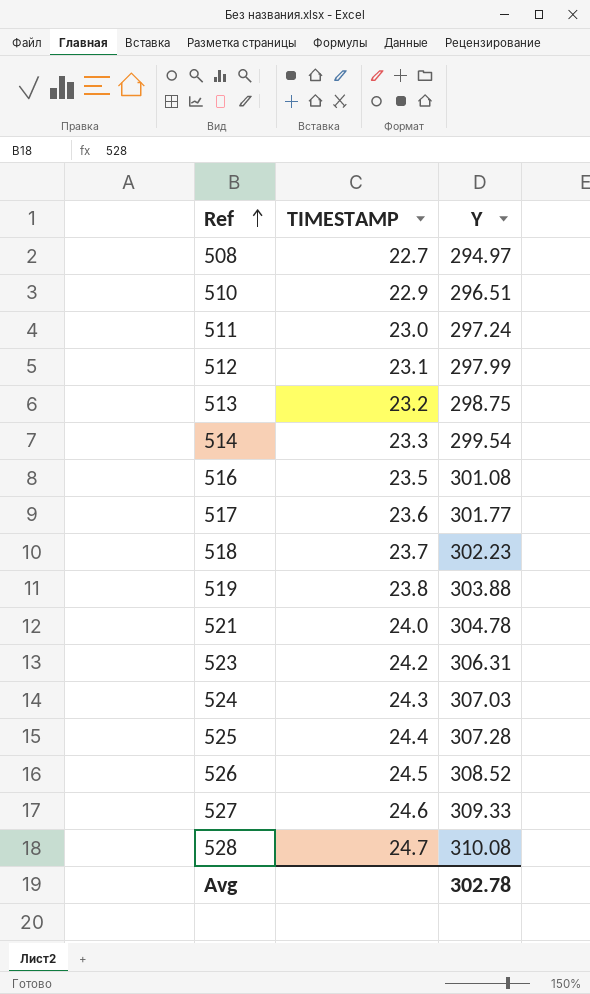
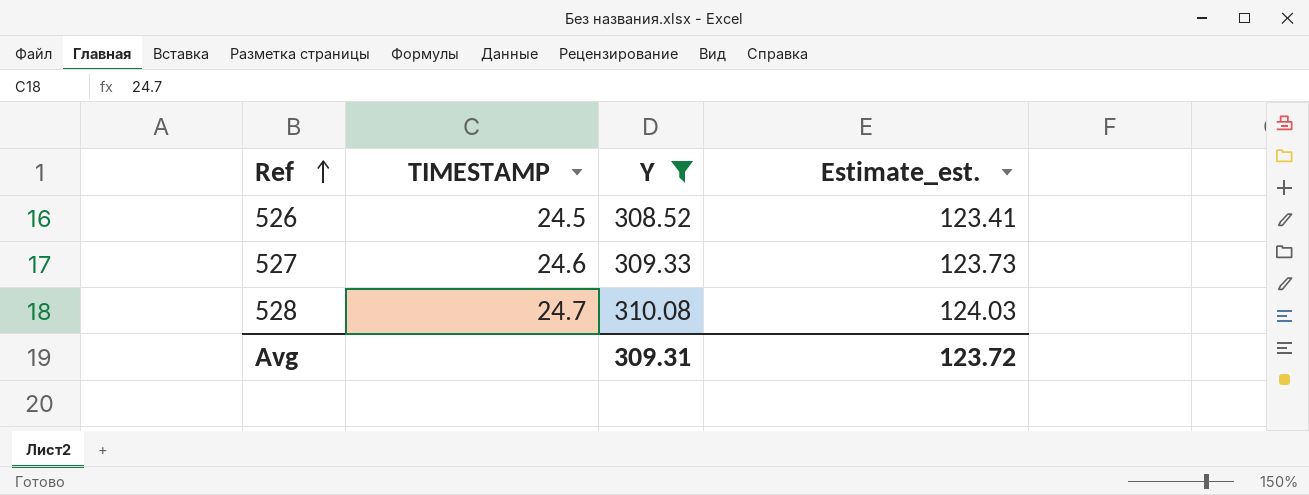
filter: none -> Y >= 308.52
column Estimate_est. | formula: none -> [Y] * 0.4
Avg | Y: 302.78 -> 309.31

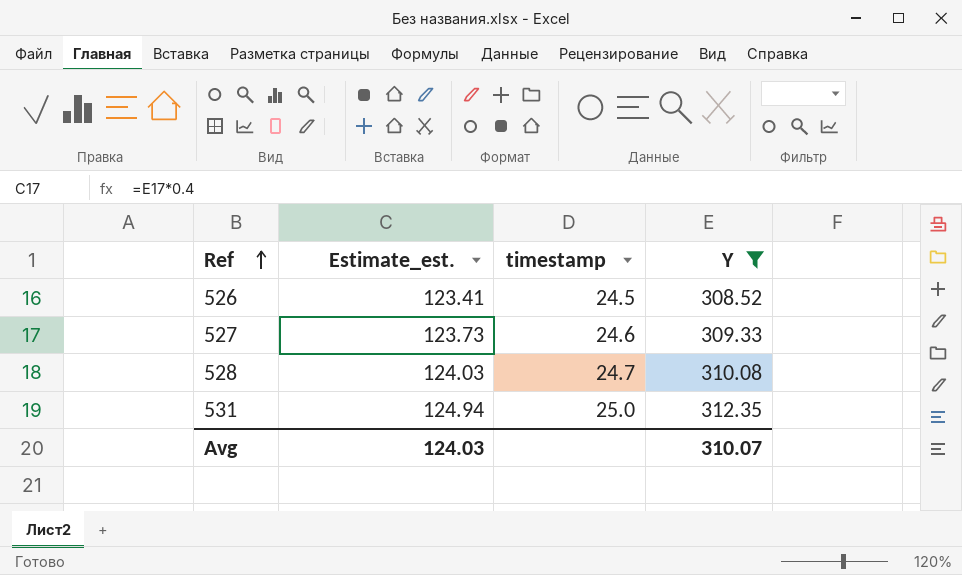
column Estimate_est. | position: 4 -> 2
column name: TIMESTAMP -> timestamp
row 531: none -> 124.94 | 25.0 | 312.35
Avg | Estimate_est.: 123.72 -> 124.03
Avg | Y: 309.31 -> 310.07

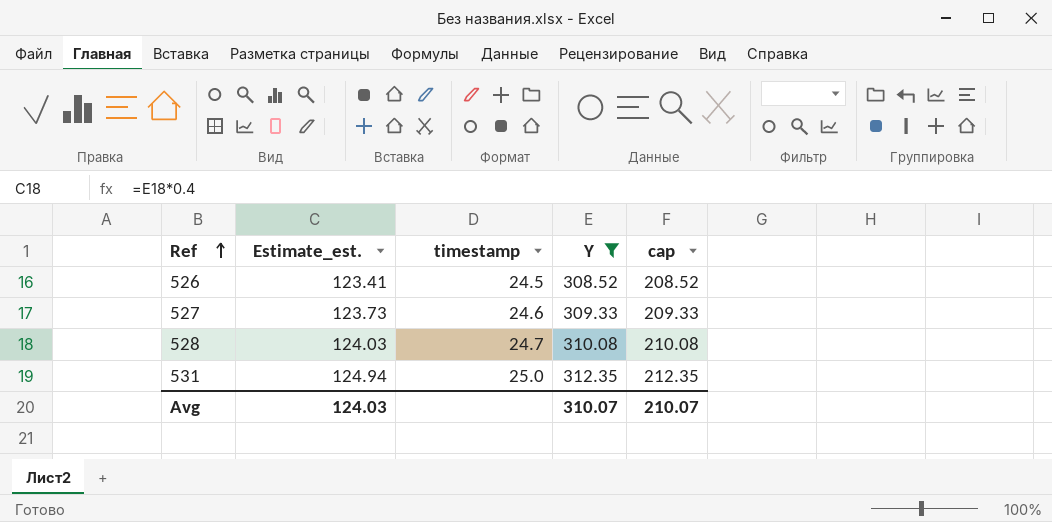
column cap | formula: none -> [Y] - 100

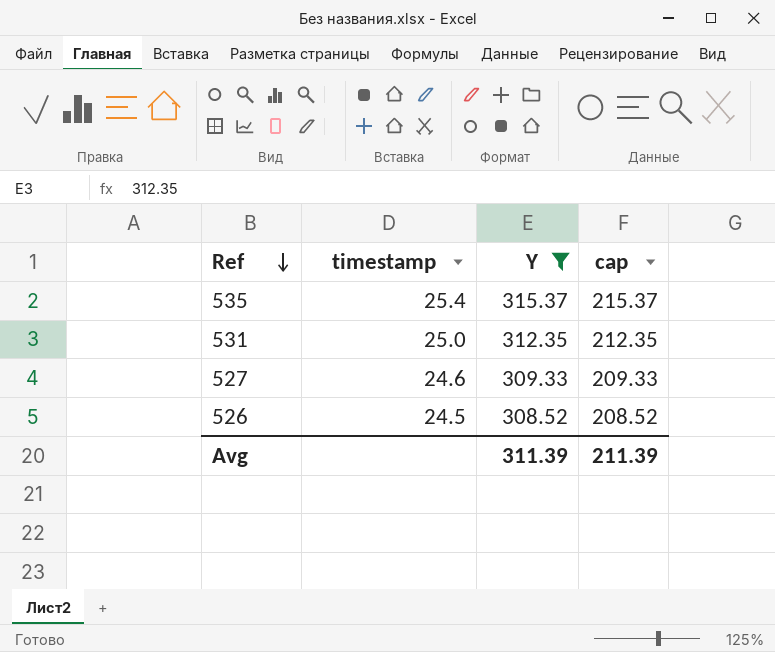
row order: Ref ascending -> Ref descending
column Estimate_est. | formula: [Y] * 0.4 -> none
row 528: 124.03 | 24.7 | 310.08 | 210.08 -> none
row 535: none -> 25.4 | 315.37 | 215.37
Avg | Y: 310.07 -> 311.39
Avg | cap: 210.07 -> 211.39

